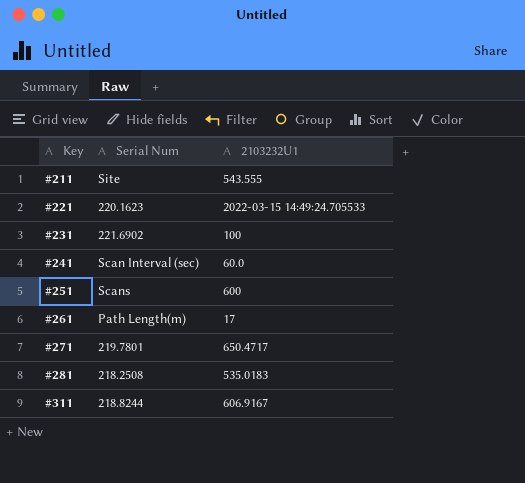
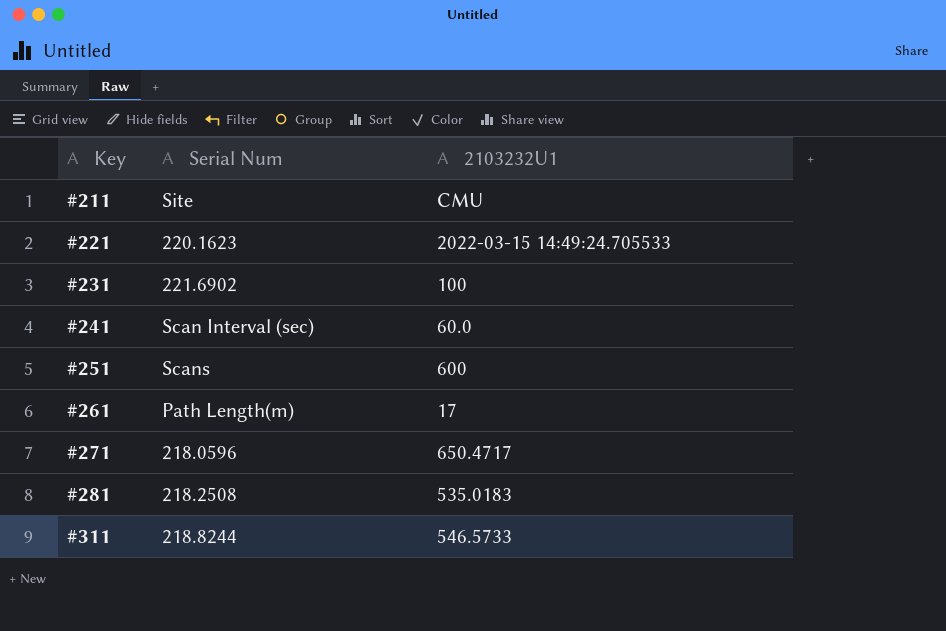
#211 | 2103232U1: 543.555 -> CMU
#271 | Serial Num: 219.7801 -> 218.0596
#311 | 2103232U1: 606.9167 -> 546.5733

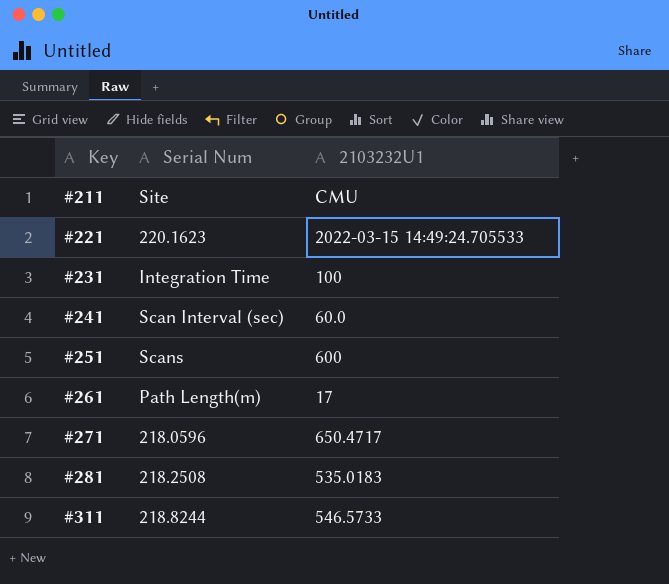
#231 | Serial Num: 221.6902 -> Integration Time

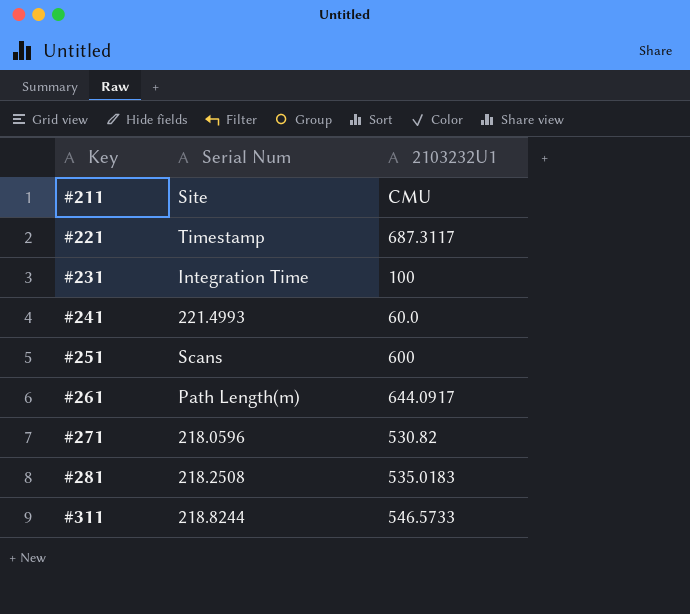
#221 | Serial Num: 220.1623 -> Timestamp
#221 | 2103232U1: 2022-03-15 14:49:24.705533 -> 687.3117
#241 | Serial Num: Scan Interval (sec) -> 221.4993
#261 | 2103232U1: 17 -> 644.0917
#271 | 2103232U1: 650.4717 -> 530.82

